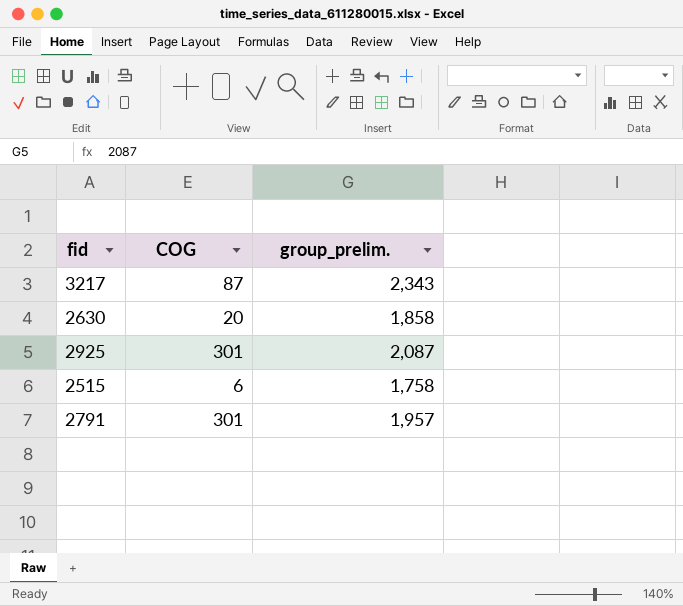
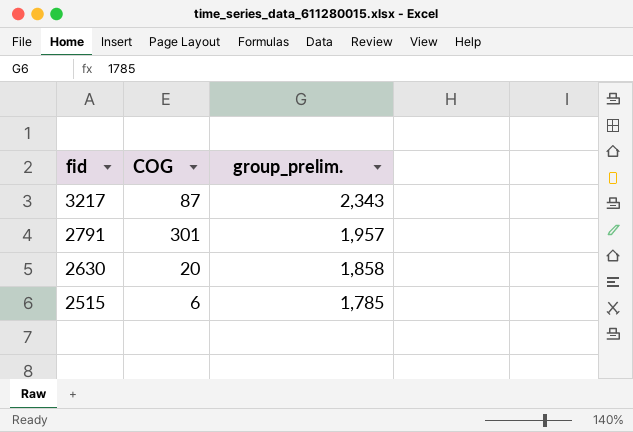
row order: none -> fid descending
row 2925: 301 | 2,087 -> none
2515 | group_prelim.: 1,758 -> 1,785

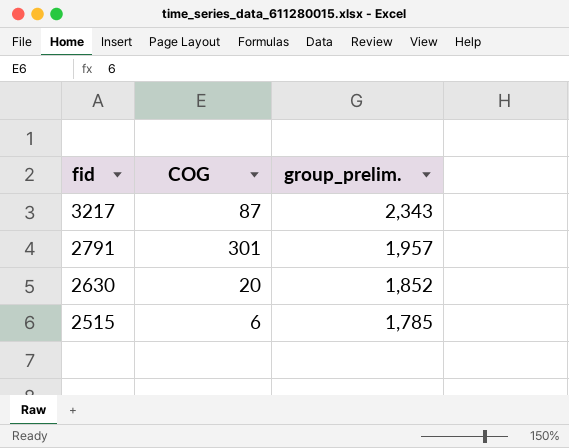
2630 | group_prelim.: 1,858 -> 1,852

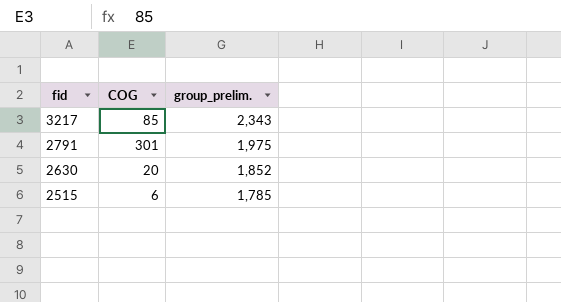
3217 | COG: 87 -> 85
2791 | group_prelim.: 1,957 -> 1,975

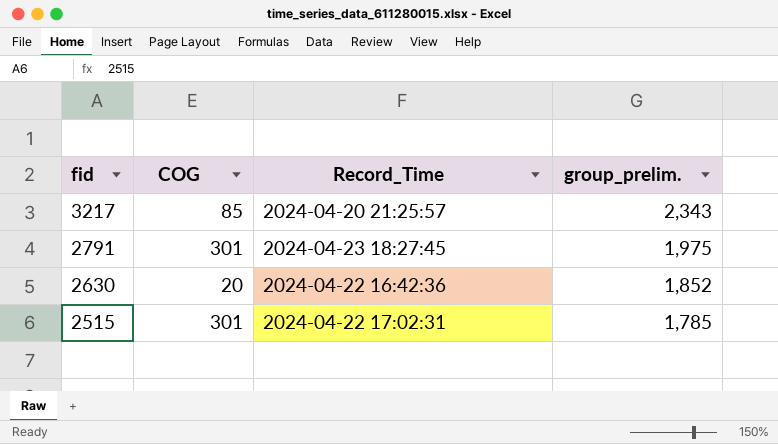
column Record_Time | position: none -> 3
2515 | COG: 6 -> 301

